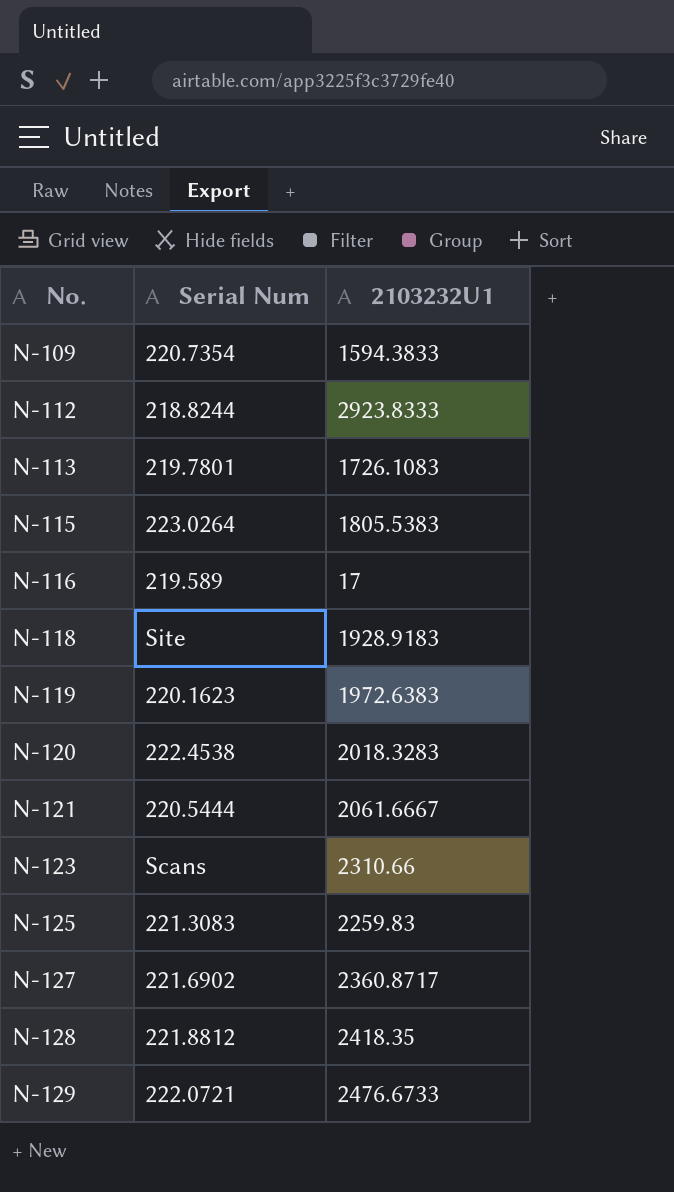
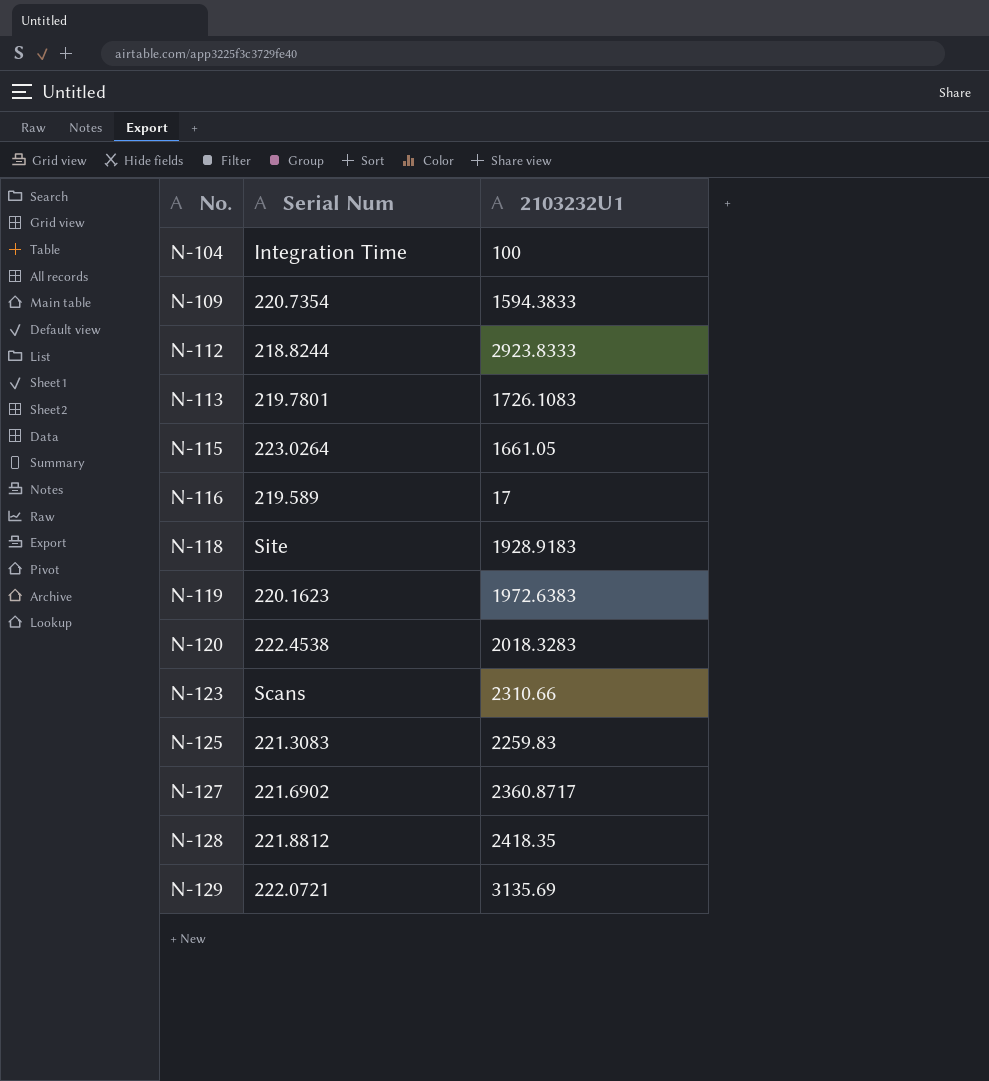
row N-121: 220.5444 | 2061.6667 -> none
row N-104: none -> Integration Time | 100
N-115 | 2103232U1: 1805.5383 -> 1661.05
N-129 | 2103232U1: 2476.6733 -> 3135.69

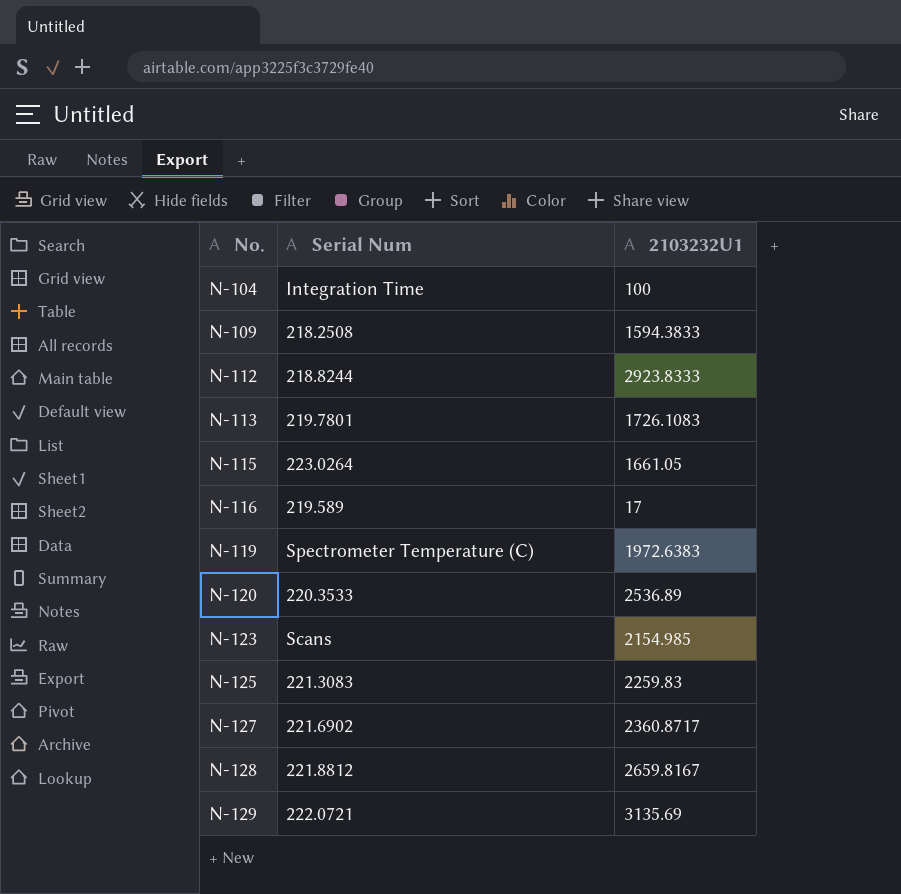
row N-118: Site | 1928.9183 -> none
N-109 | Serial Num: 220.7354 -> 218.2508
N-119 | Serial Num: 220.1623 -> Spectrometer Temperature (C)
N-120 | Serial Num: 222.4538 -> 220.3533
N-120 | 2103232U1: 2018.3283 -> 2536.89
N-123 | 2103232U1: 2310.66 -> 2154.985
N-128 | 2103232U1: 2418.35 -> 2659.8167

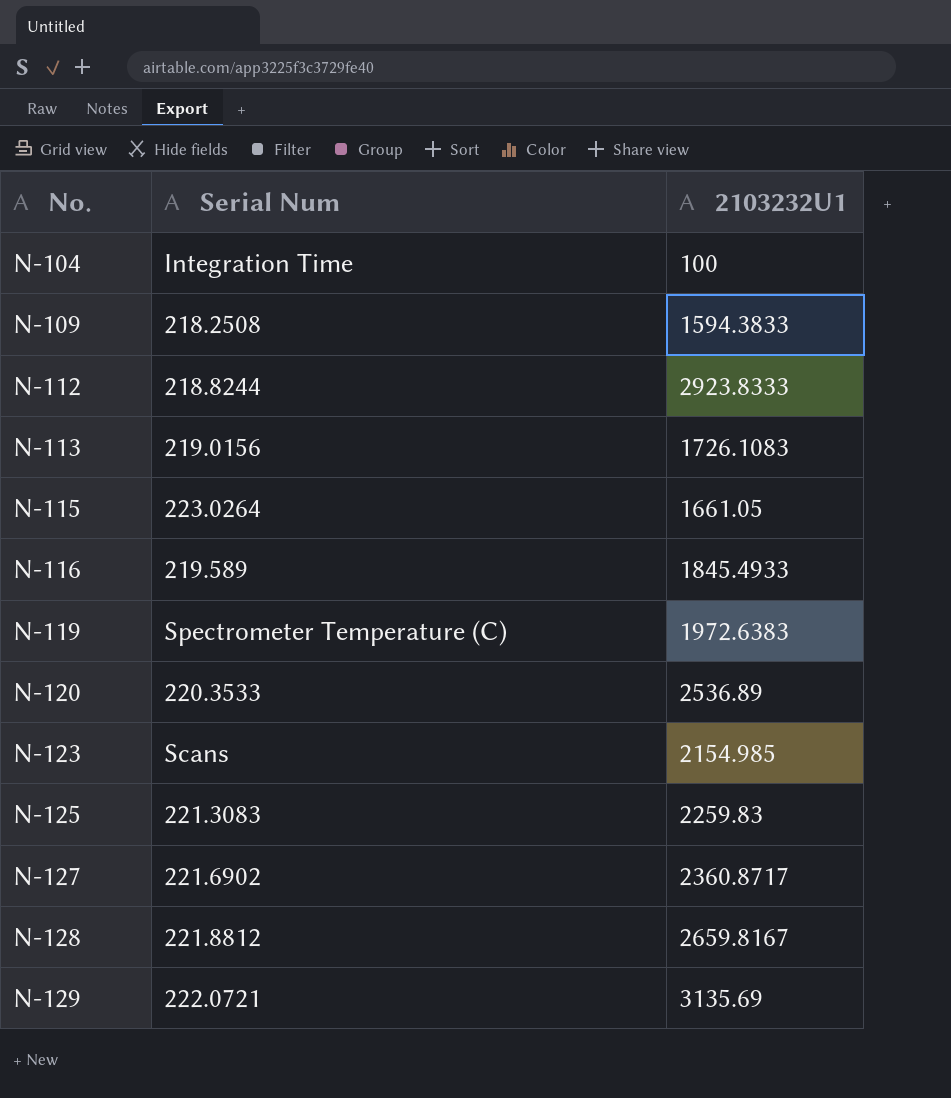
N-113 | Serial Num: 219.7801 -> 219.0156
N-116 | 2103232U1: 17 -> 1845.4933

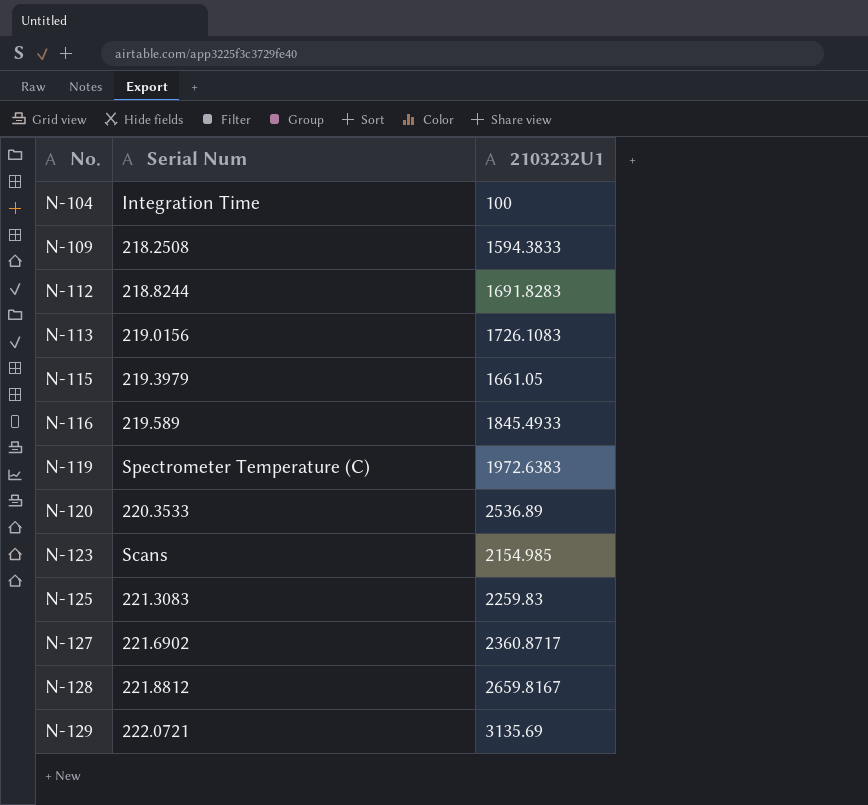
N-112 | 2103232U1: 2923.8333 -> 1691.8283
N-115 | Serial Num: 223.0264 -> 219.3979

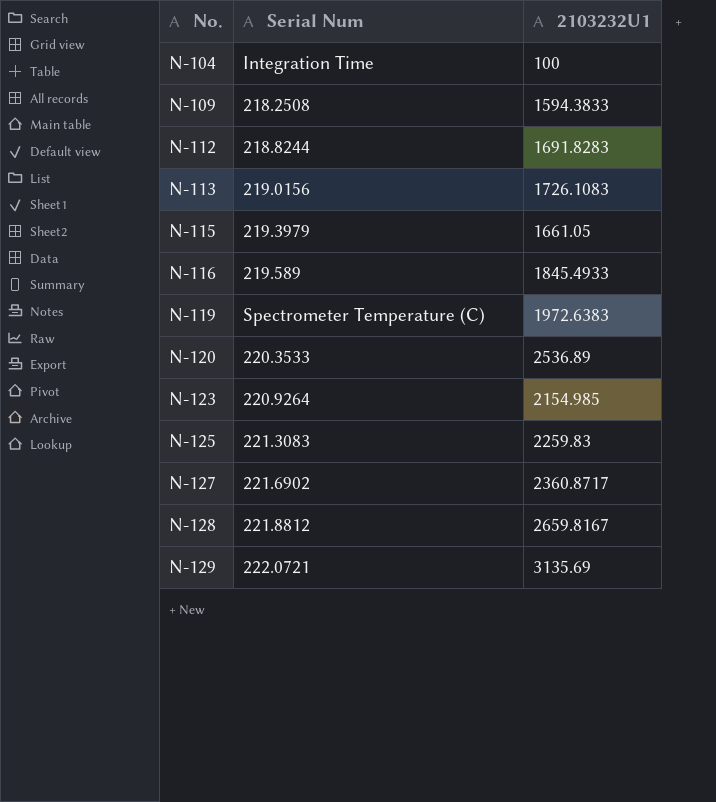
N-123 | Serial Num: Scans -> 220.9264

